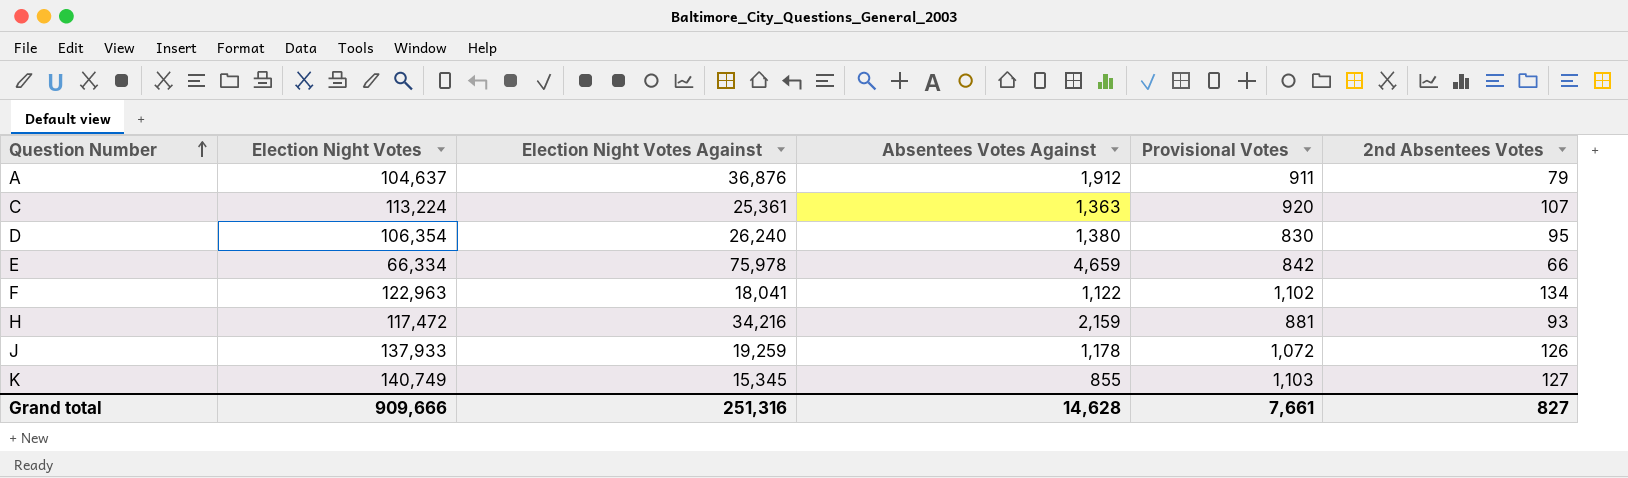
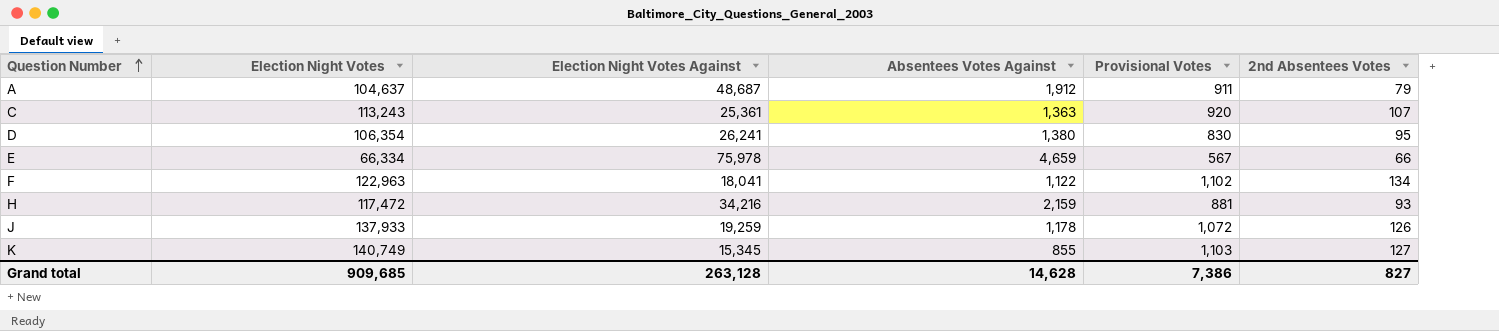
A | Election Night Votes Against: 36,876 -> 48,687
C | Election Night Votes: 113,224 -> 113,243
D | Election Night Votes Against: 26,240 -> 26,241
E | Provisional Votes: 842 -> 567
Grand total | Election Night Votes: 909,666 -> 909,685
Grand total | Election Night Votes Against: 251,316 -> 263,128
Grand total | Provisional Votes: 7,661 -> 7,386

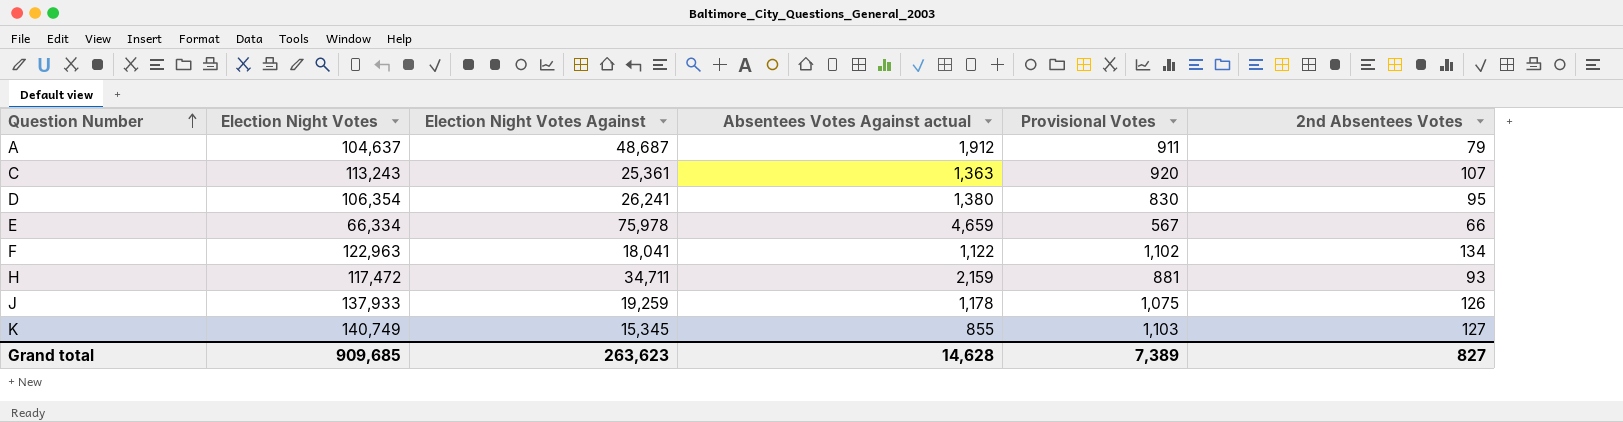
column name: Absentees Votes Against -> Absentees Votes Against actual
H | Election Night Votes Against: 34,216 -> 34,711
J | Provisional Votes: 1,072 -> 1,075
Grand total | Election Night Votes Against: 263,128 -> 263,623
Grand total | Provisional Votes: 7,386 -> 7,389

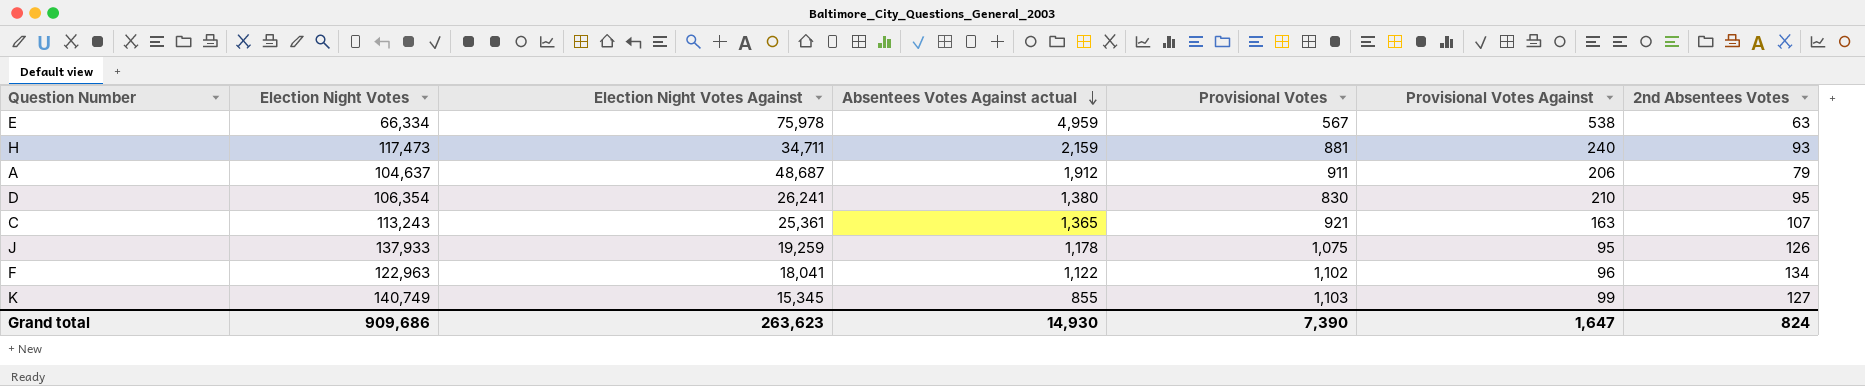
row order: Question Number ascending -> Absentees Votes Against actual descending
column Provisional Votes Against | position: none -> 6
E | Absentees Votes Against actual: 4,659 -> 4,959
E | 2nd Absentees Votes: 66 -> 63
H | Election Night Votes: 117,472 -> 117,473
C | Absentees Votes Against actual: 1,363 -> 1,365
C | Provisional Votes: 920 -> 921
Grand total | Election Night Votes: 909,685 -> 909,686
Grand total | Absentees Votes Against actual: 14,628 -> 14,930
Grand total | Provisional Votes: 7,389 -> 7,390
Grand total | 2nd Absentees Votes: 827 -> 824

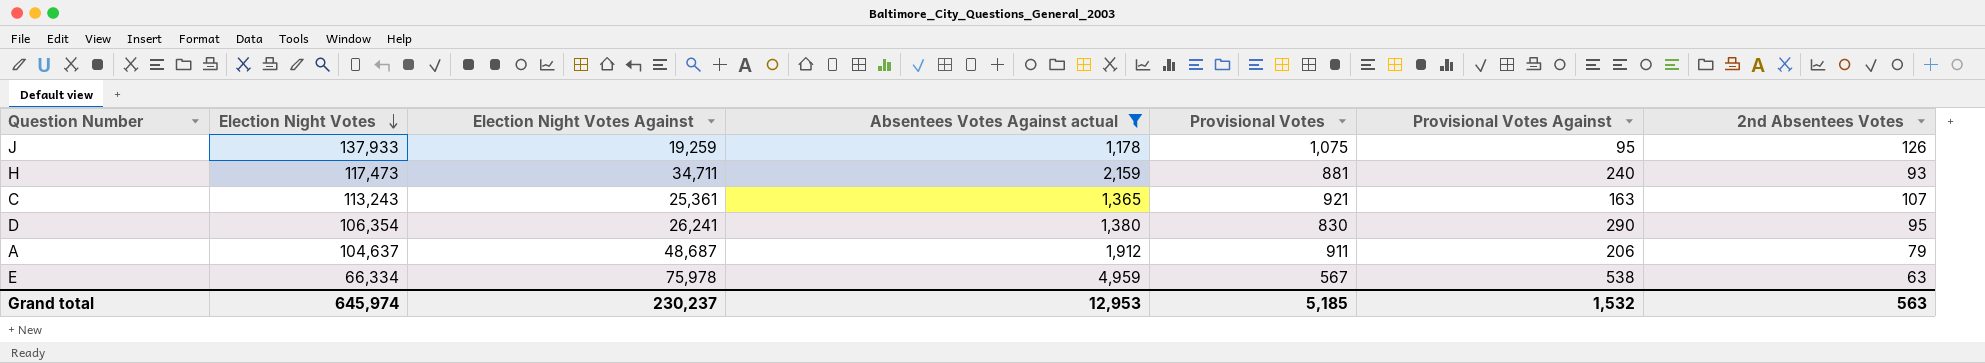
filter: none -> Absentees Votes Against actual >= 1,178
row order: Absentees Votes Against actual descending -> Election Night Votes descending
D | Provisional Votes Against: 210 -> 290
Grand total | Election Night Votes: 909,686 -> 645,974
Grand total | Election Night Votes Against: 263,623 -> 230,237
Grand total | Absentees Votes Against actual: 14,930 -> 12,953
Grand total | Provisional Votes: 7,390 -> 5,185
Grand total | Provisional Votes Against: 1,647 -> 1,532
Grand total | 2nd Absentees Votes: 824 -> 563

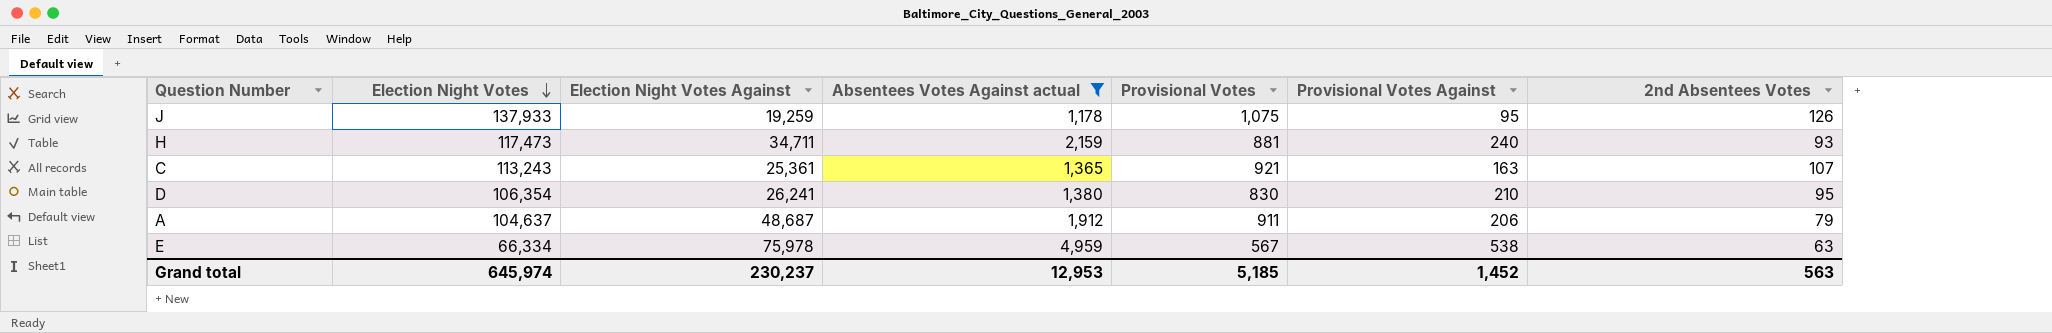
D | Provisional Votes Against: 290 -> 210
Grand total | Provisional Votes Against: 1,532 -> 1,452

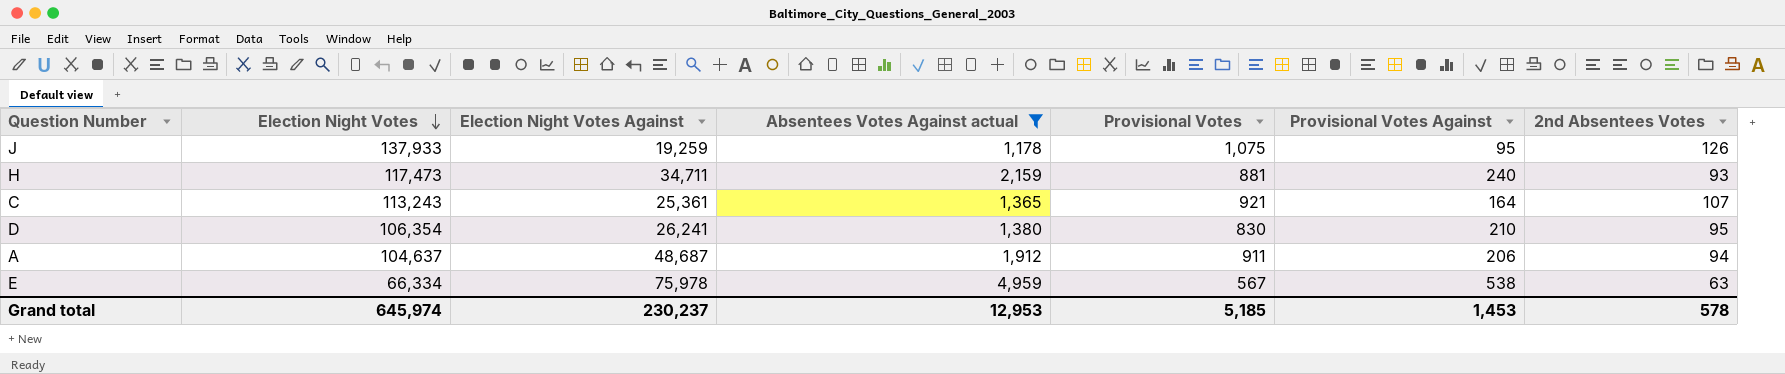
C | Provisional Votes Against: 163 -> 164
A | 2nd Absentees Votes: 79 -> 94
Grand total | Provisional Votes Against: 1,452 -> 1,453
Grand total | 2nd Absentees Votes: 563 -> 578

